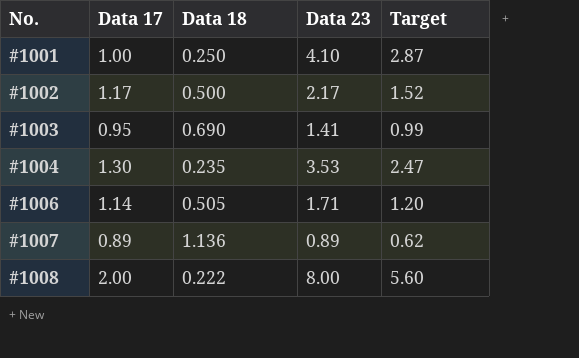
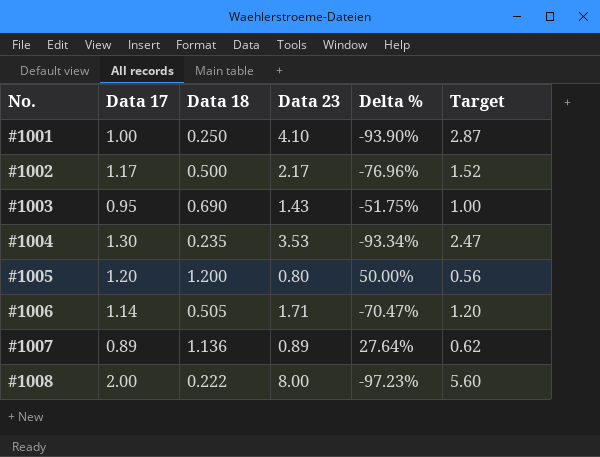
column Delta % | formula: none -> ([Data 18] - [Data 23]) / [Data 23]
#1003 | Data 23: 1.41 -> 1.43
#1003 | Target: 0.99 -> 1.00
row #1005: none -> 1.20 | 1.200 | 0.80 | 50.00% | 0.56

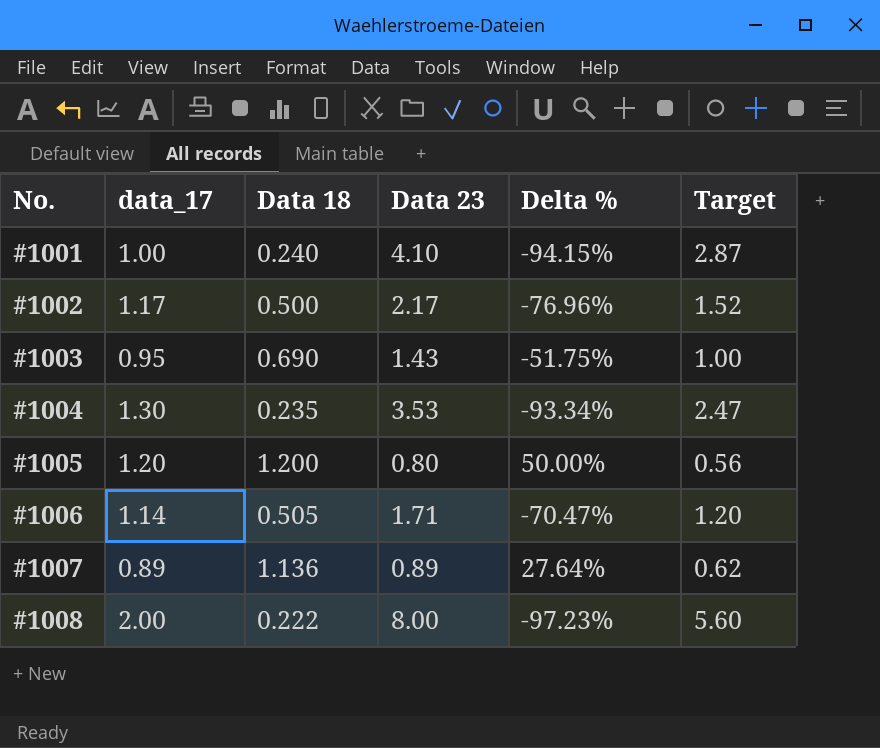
column name: Data 17 -> data_17
#1001 | Data 18: 0.250 -> 0.240
#1001 | Delta %: -93.90% -> -94.15%

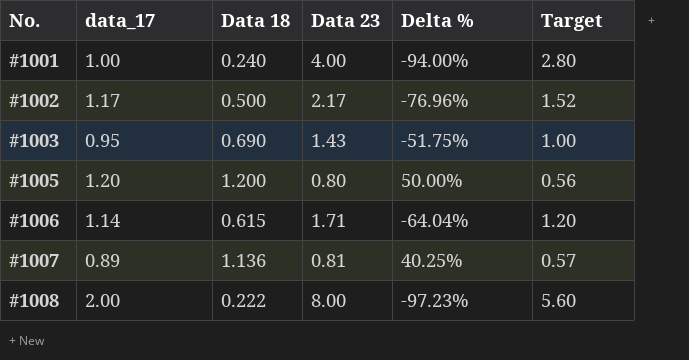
row #1004: 1.30 | 0.235 | 3.53 | -93.34% | 2.47 -> none
#1001 | Data 23: 4.10 -> 4.00
#1001 | Delta %: -94.15% -> -94.00%
#1001 | Target: 2.87 -> 2.80
#1006 | Data 18: 0.505 -> 0.615
#1006 | Delta %: -70.47% -> -64.04%
#1007 | Data 23: 0.89 -> 0.81
#1007 | Delta %: 27.64% -> 40.25%
#1007 | Target: 0.62 -> 0.57

